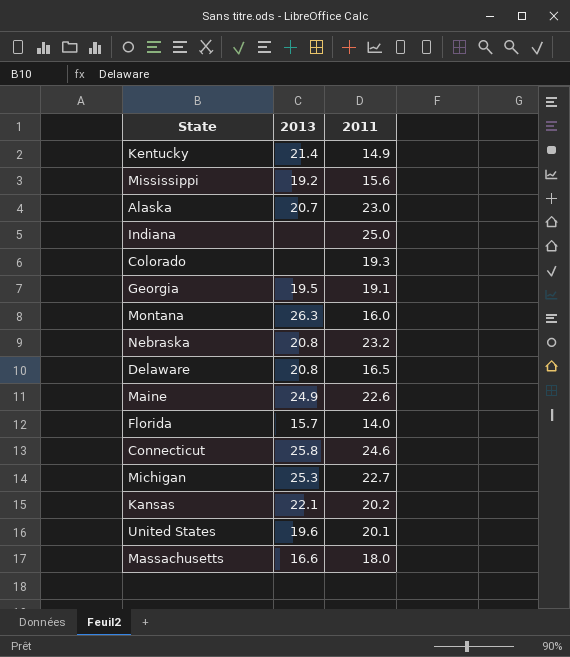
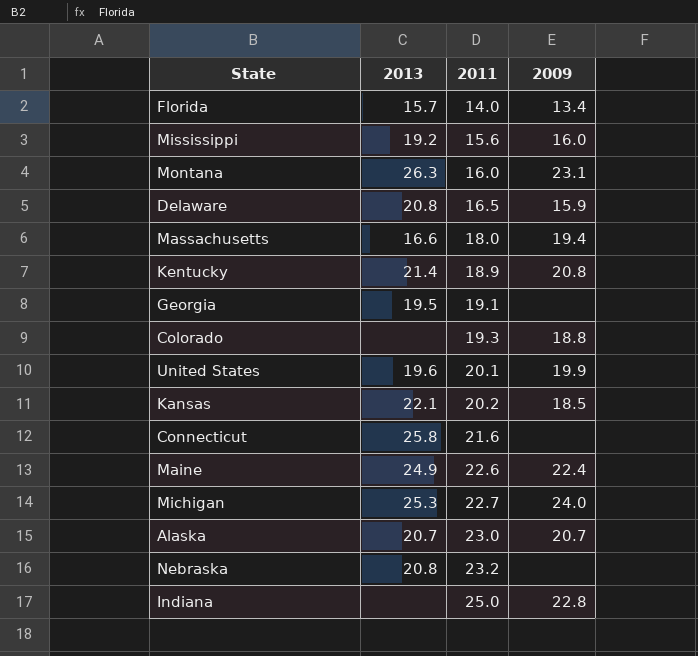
row order: none -> 2011 ascending
column 2009 | position: none -> 4
Kentucky | 2011: 14.9 -> 18.9
Connecticut | 2011: 24.6 -> 21.6

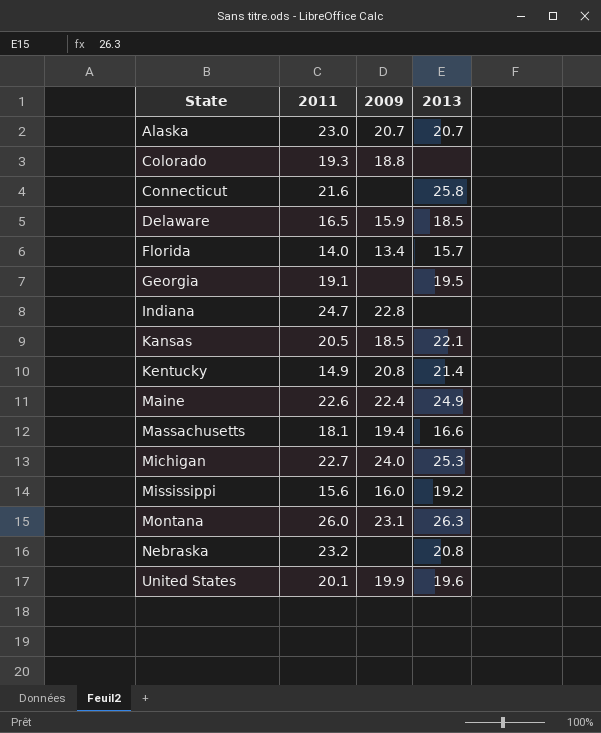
row order: 2011 ascending -> State ascending
column 2013 | position: 2 -> 4
Delaware | 2013: 20.8 -> 18.5
Indiana | 2011: 25.0 -> 24.7
Kansas | 2011: 20.2 -> 20.5
Kentucky | 2011: 18.9 -> 14.9
Massachusetts | 2011: 18.0 -> 18.1
Montana | 2011: 16.0 -> 26.0

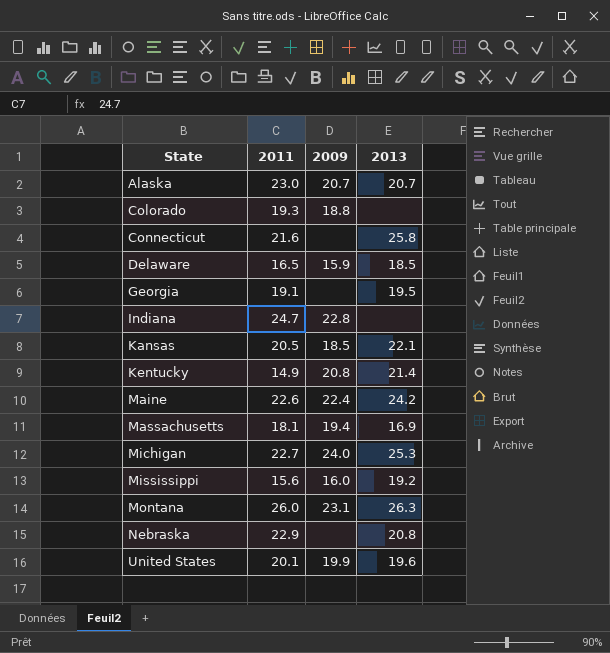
row Florida: 14.0 | 13.4 | 15.7 -> none
Maine | 2013: 24.9 -> 24.2
Massachusetts | 2013: 16.6 -> 16.9
Nebraska | 2011: 23.2 -> 22.9

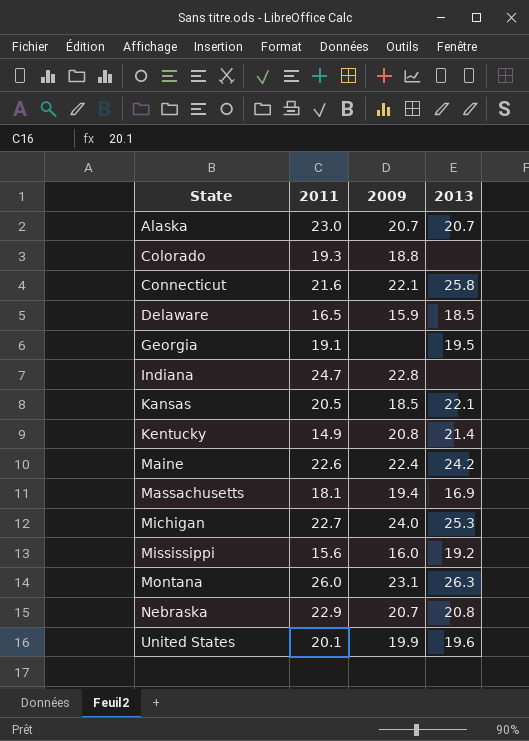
Connecticut | 2009: none -> 22.1
Nebraska | 2009: none -> 20.7

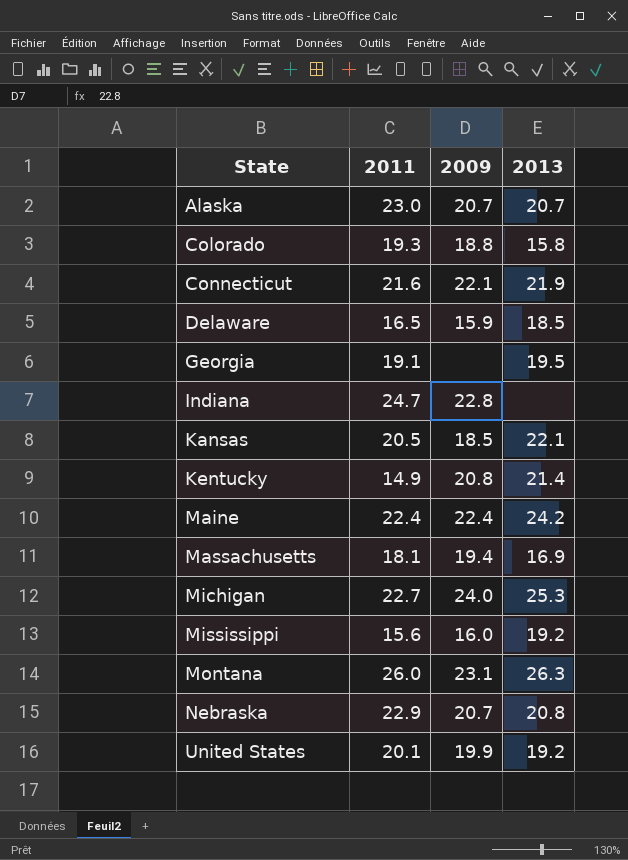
Colorado | 2013: none -> 15.8
Connecticut | 2013: 25.8 -> 21.9
Maine | 2011: 22.6 -> 22.4
United States | 2013: 19.6 -> 19.2

